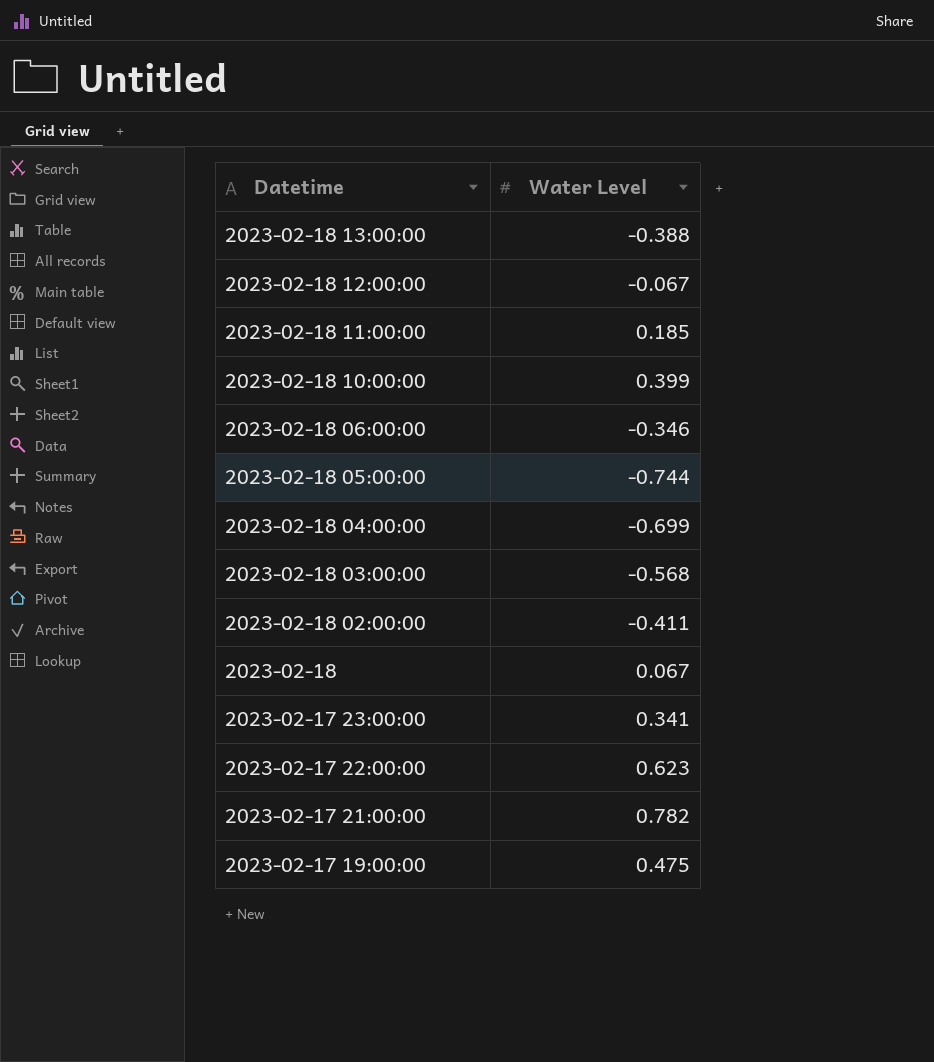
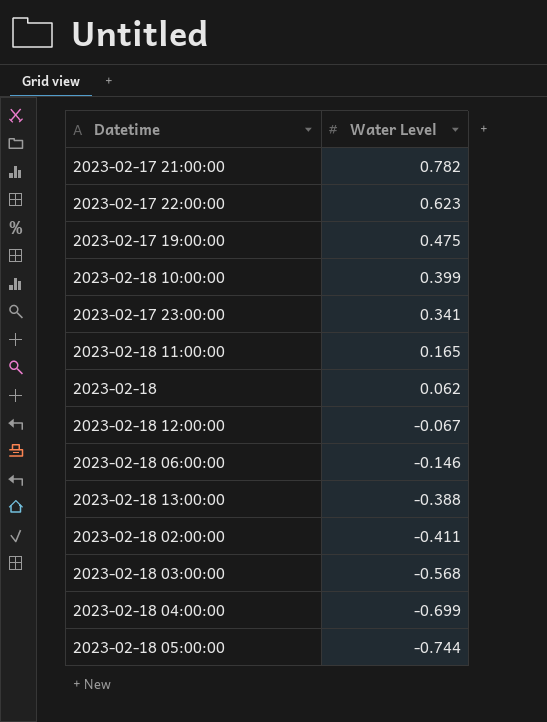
row order: Datetime descending -> Water Level descending
2023-02-18 11:00:00 | Water Level: 0.185 -> 0.165
2023-02-18 | Water Level: 0.067 -> 0.062
2023-02-18 06:00:00 | Water Level: -0.346 -> -0.146

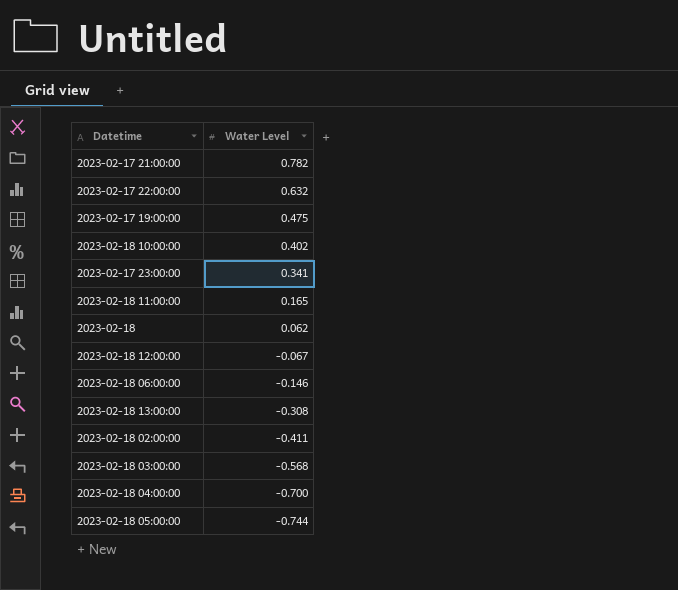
2023-02-17 22:00:00 | Water Level: 0.623 -> 0.632
2023-02-18 10:00:00 | Water Level: 0.399 -> 0.402
2023-02-18 13:00:00 | Water Level: -0.388 -> -0.308
2023-02-18 04:00:00 | Water Level: -0.699 -> -0.700

